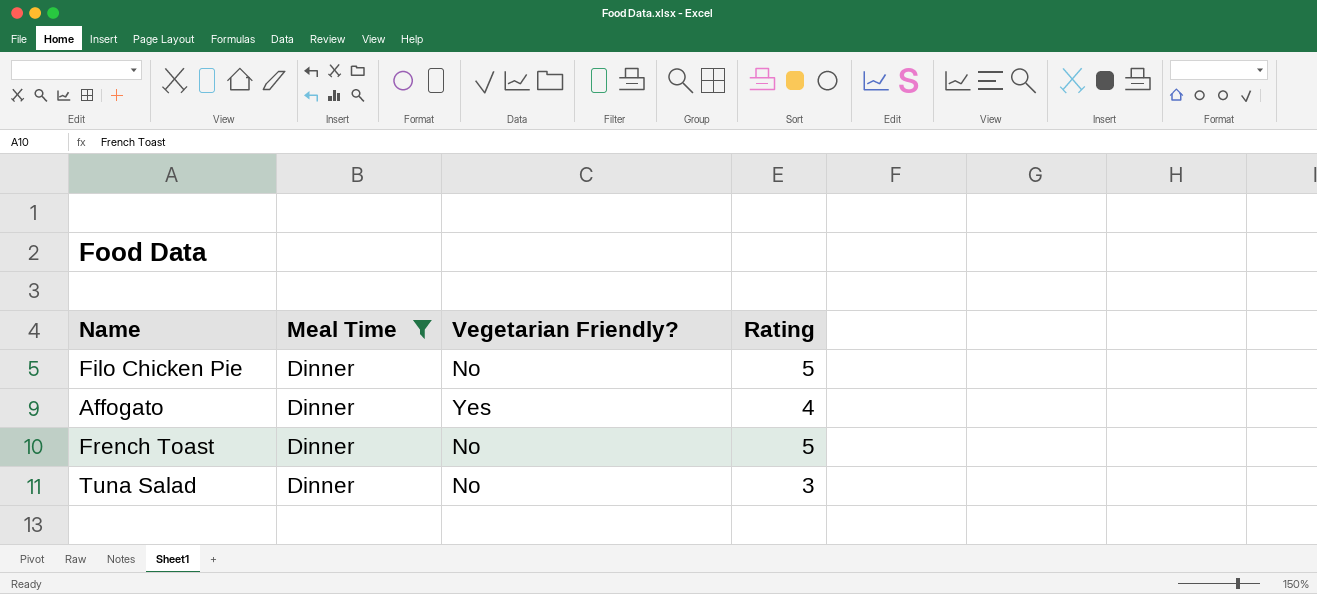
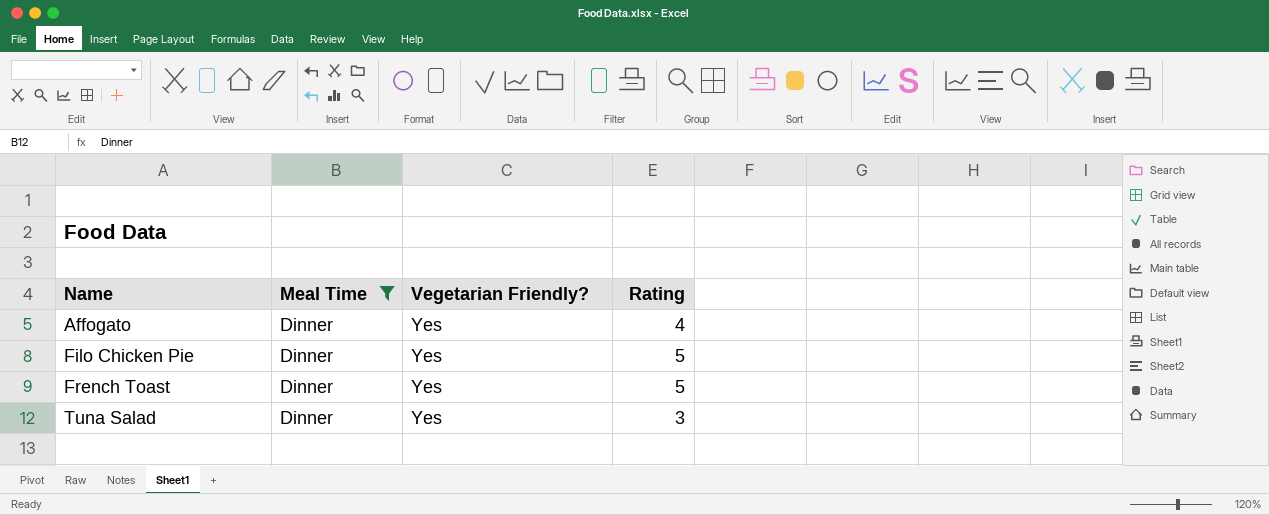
row order: none -> Name ascending
Filo Chicken Pie | Vegetarian Friendly?: No -> Yes
French Toast | Vegetarian Friendly?: No -> Yes
Tuna Salad | Vegetarian Friendly?: No -> Yes

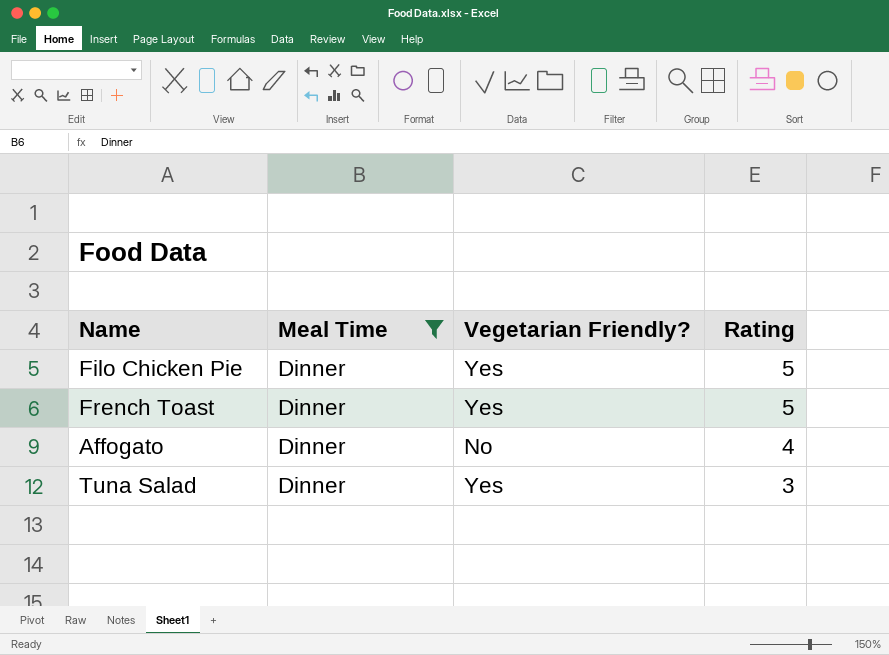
row order: Name ascending -> Rating descending
Affogato | Vegetarian Friendly?: Yes -> No

